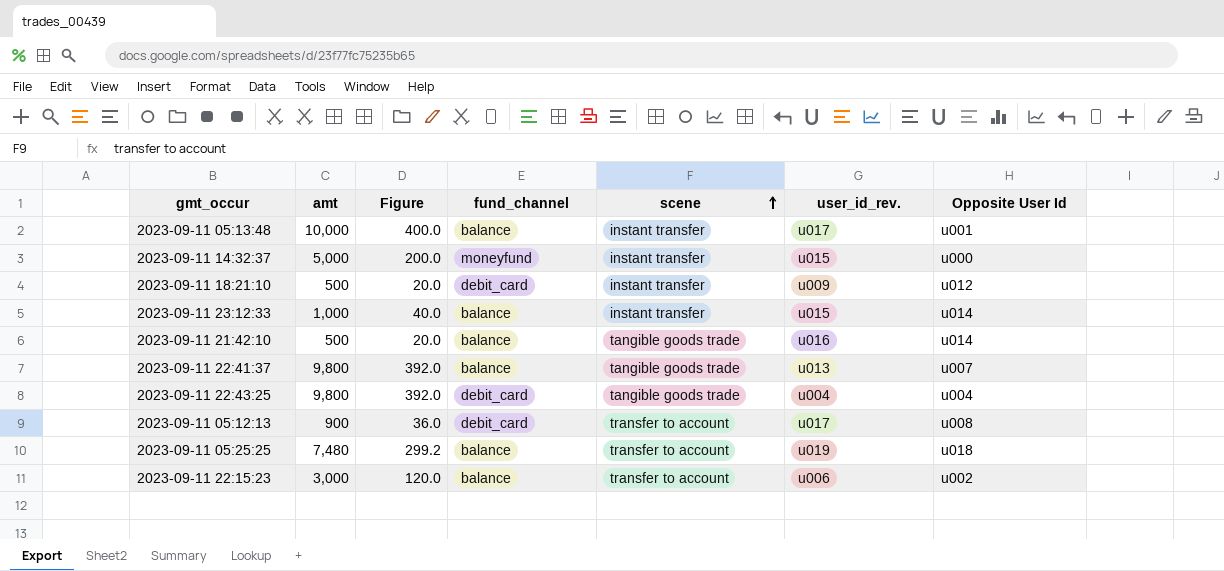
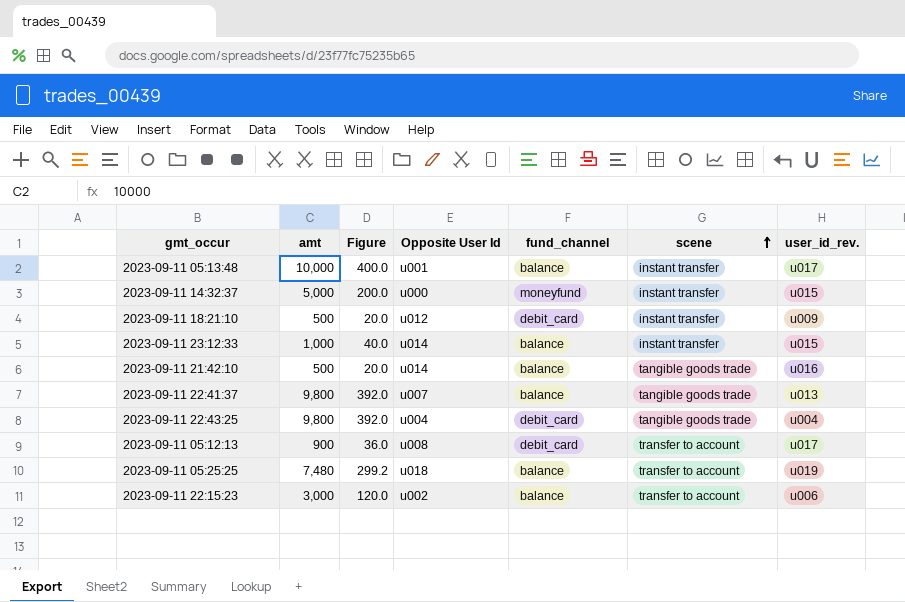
column Opposite User Id | position: 7 -> 4

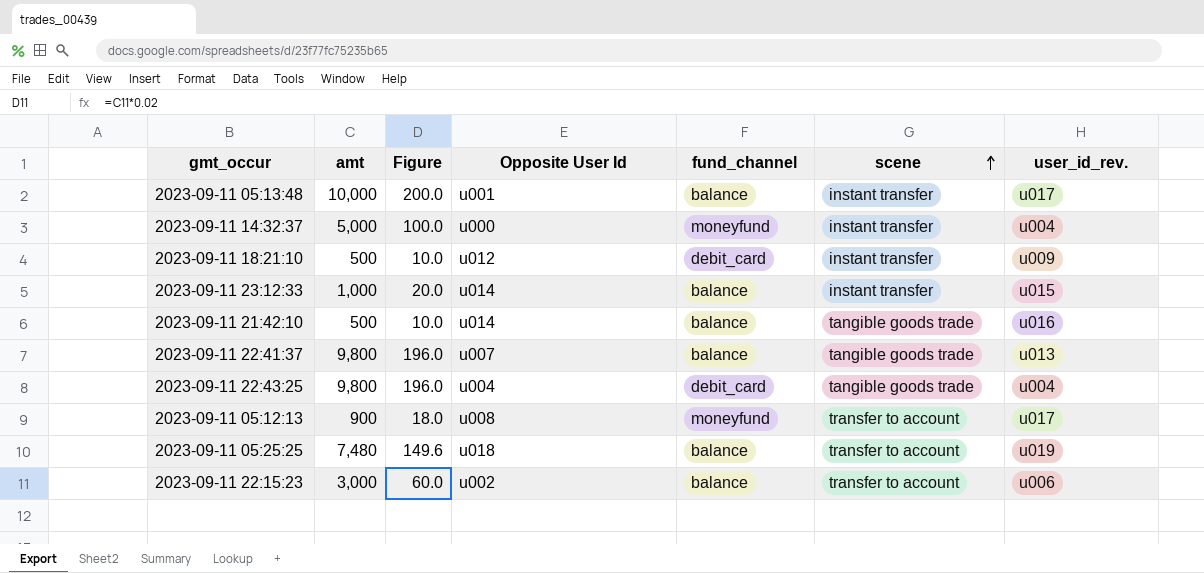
column Figure | formula: [amt] * 0.04 -> [amt] * 0.02
2023-09-11 14:32:37 | user_id_rev.: u015 -> u004
2023-09-11 05:12:13 | fund_channel: debit_card -> moneyfund

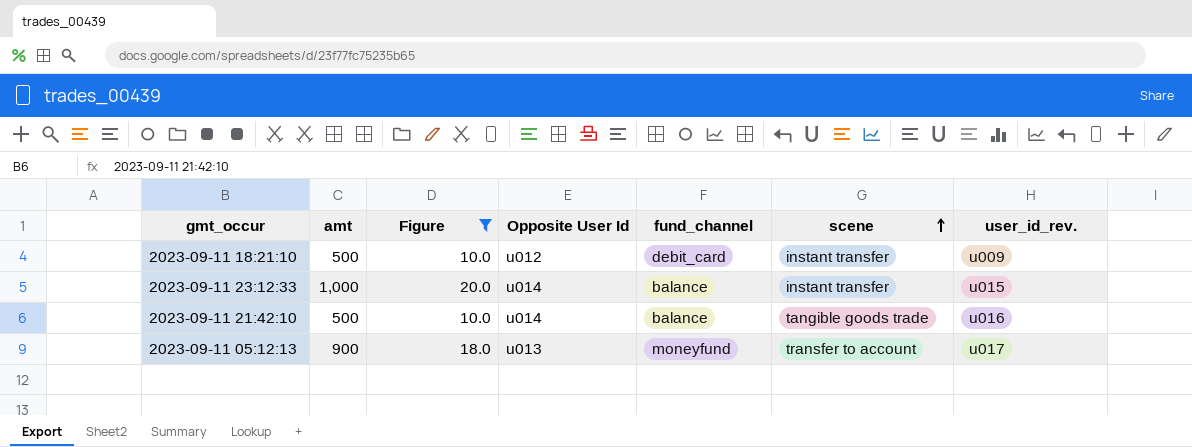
filter: none -> Figure <= 20.0
2023-09-11 05:12:13 | Opposite User Id: u008 -> u013

